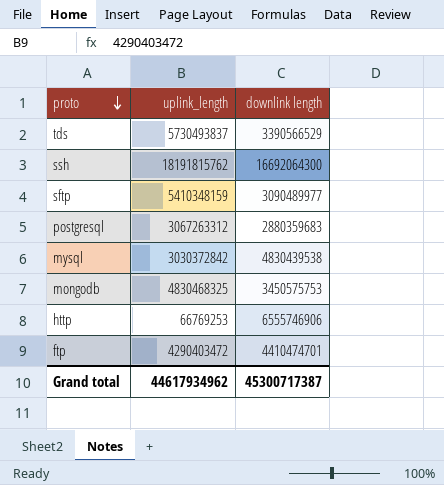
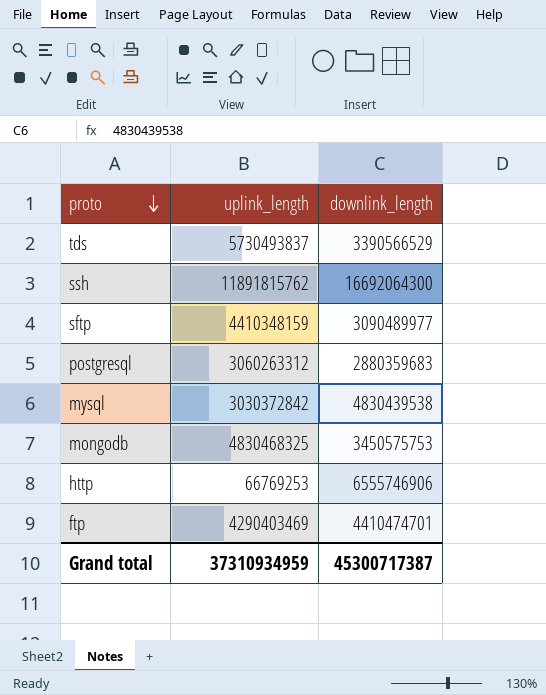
column name: downlink length -> downlink_length
ssh | uplink_length: 18191815762 -> 11891815762
sftp | uplink_length: 5410348159 -> 4410348159
postgresql | uplink_length: 3067263312 -> 3060263312
ftp | uplink_length: 4290403472 -> 4290403469
Grand total | uplink_length: 44617934962 -> 37310934959

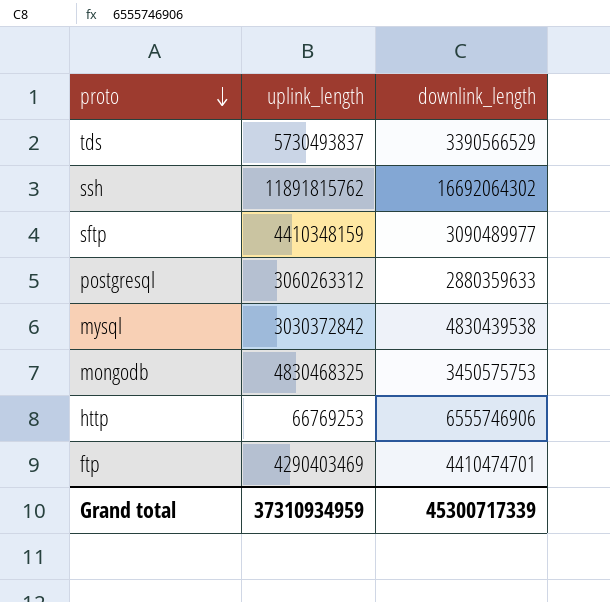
ssh | downlink_length: 16692064300 -> 16692064302
postgresql | downlink_length: 2880359683 -> 2880359633
Grand total | downlink_length: 45300717387 -> 45300717339

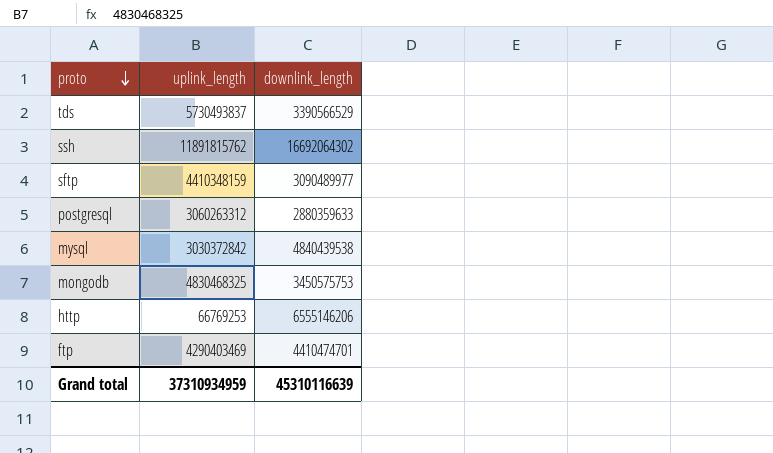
mysql | downlink_length: 4830439538 -> 4840439538
http | downlink_length: 6555746906 -> 6555146206
Grand total | downlink_length: 45300717339 -> 45310116639

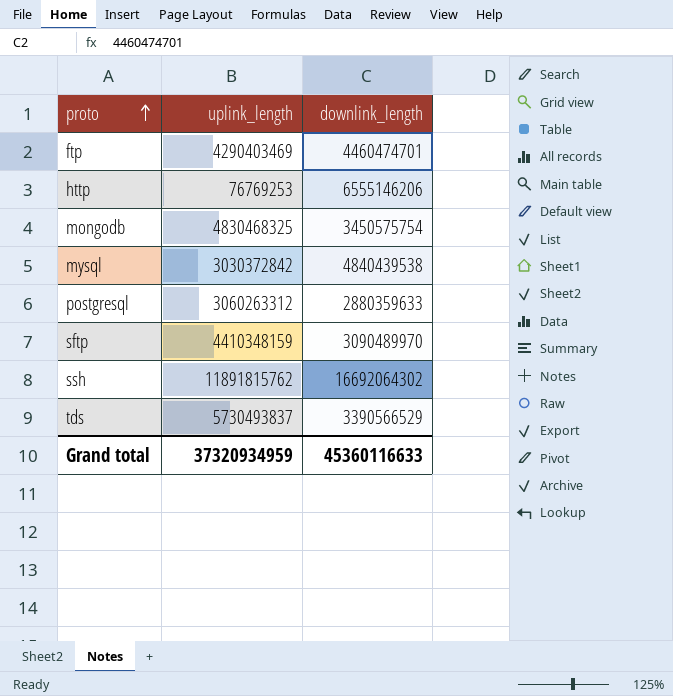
row order: proto descending -> proto ascending
ftp | downlink_length: 4410474701 -> 4460474701
http | uplink_length: 66769253 -> 76769253
mongodb | downlink_length: 3450575753 -> 3450575754
sftp | downlink_length: 3090489977 -> 3090489970
Grand total | uplink_length: 37310934959 -> 37320934959
Grand total | downlink_length: 45310116639 -> 45360116633

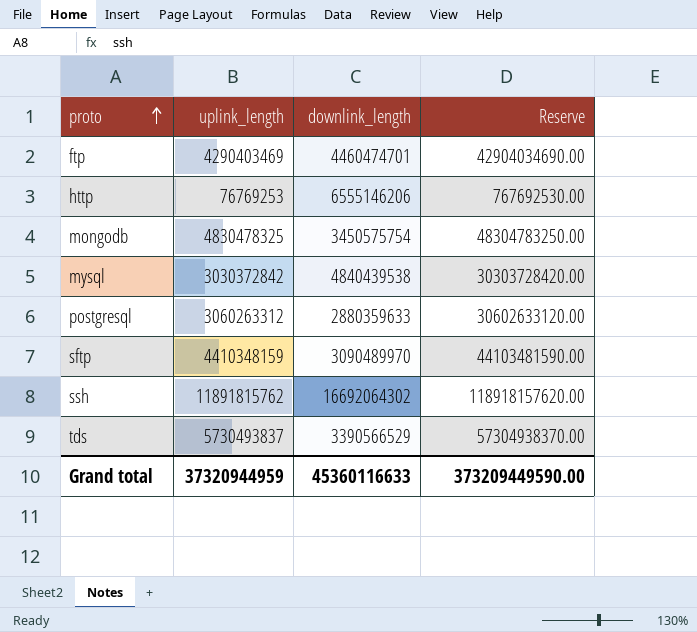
column Reserve | formula: none -> [uplink_length] * 10
mongodb | uplink_length: 4830468325 -> 4830478325
Grand total | uplink_length: 37320934959 -> 37320944959

